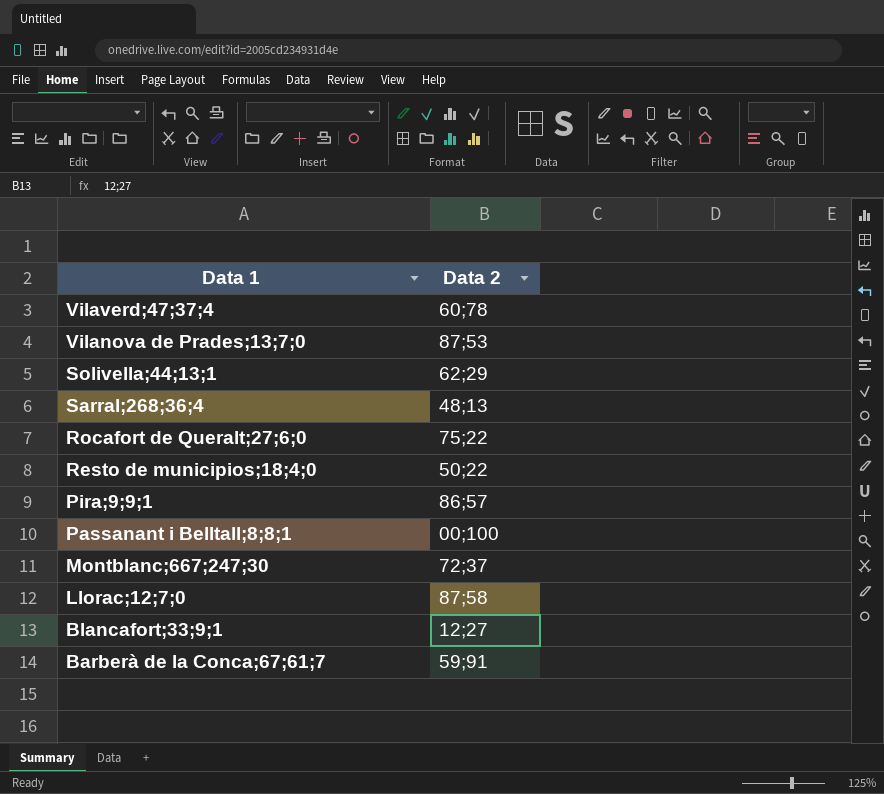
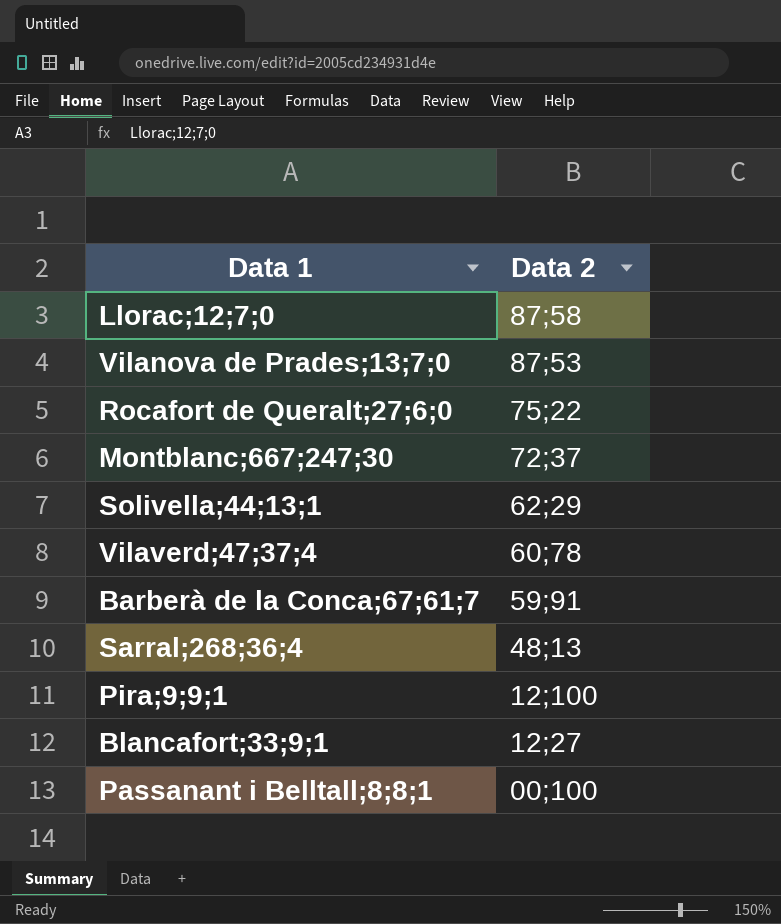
row order: Data 1 descending -> Data 2 descending
row Resto de municipios;18;4;0: 50;22 -> none
Pira;9;9;1 | Data 2: 86;57 -> 12;100

